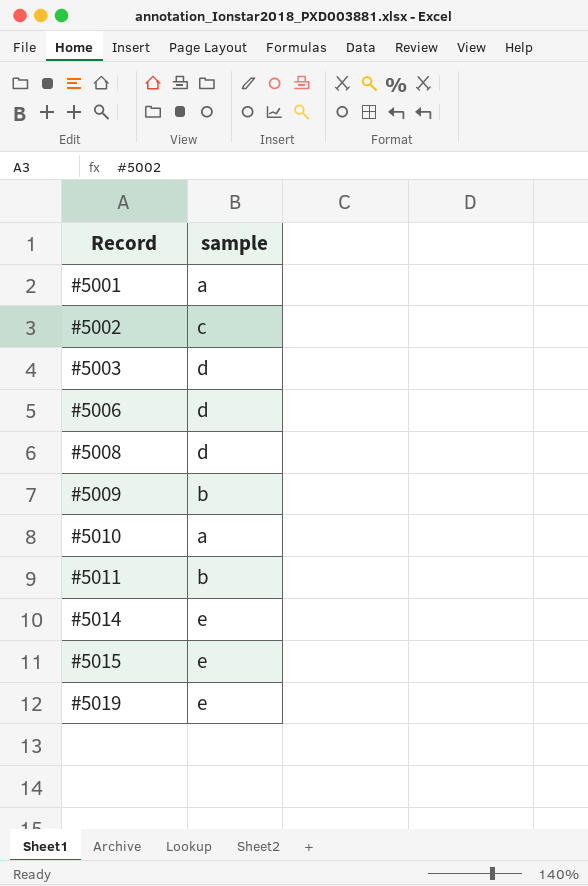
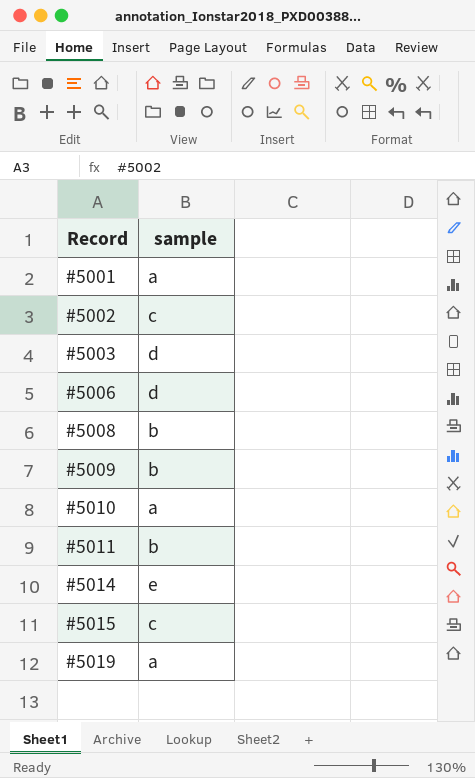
#5008 | sample: d -> b
#5015 | sample: e -> c
#5019 | sample: e -> a

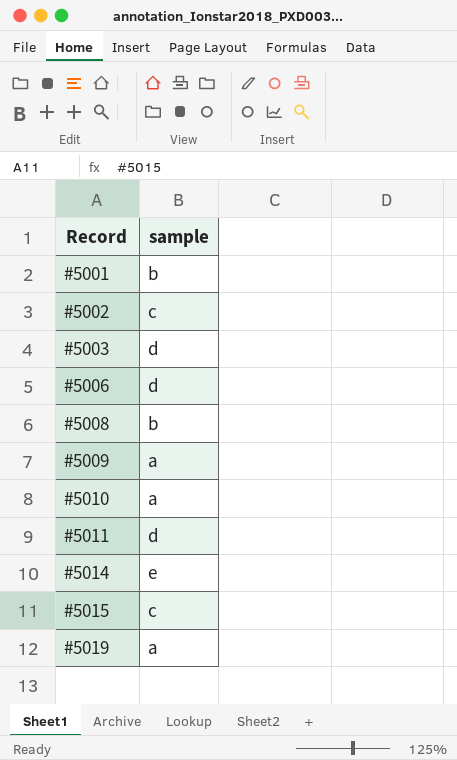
#5001 | sample: a -> b
#5009 | sample: b -> a
#5011 | sample: b -> d

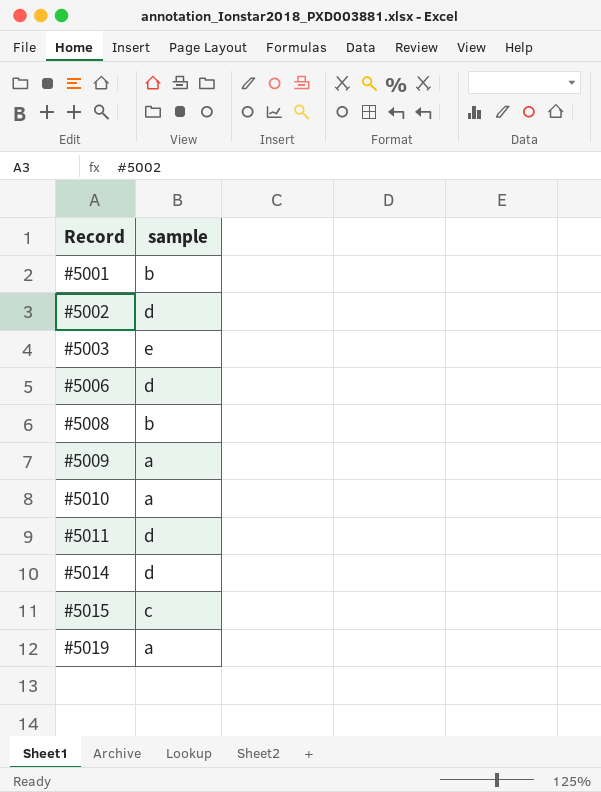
#5002 | sample: c -> d
#5003 | sample: d -> e
#5014 | sample: e -> d

